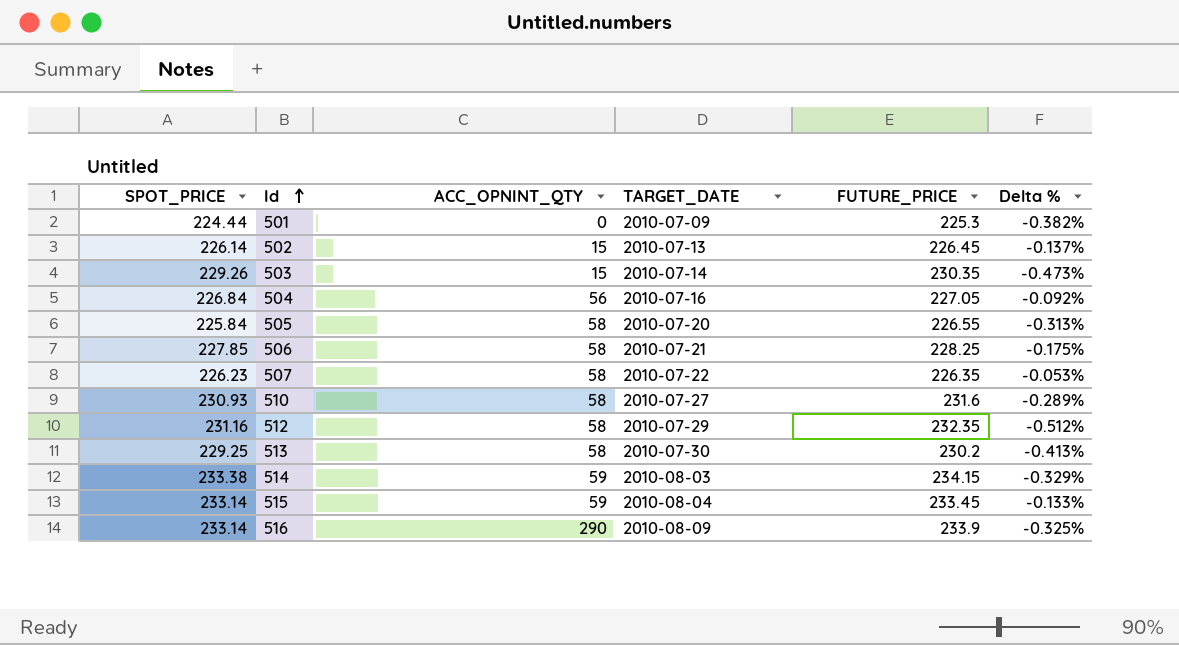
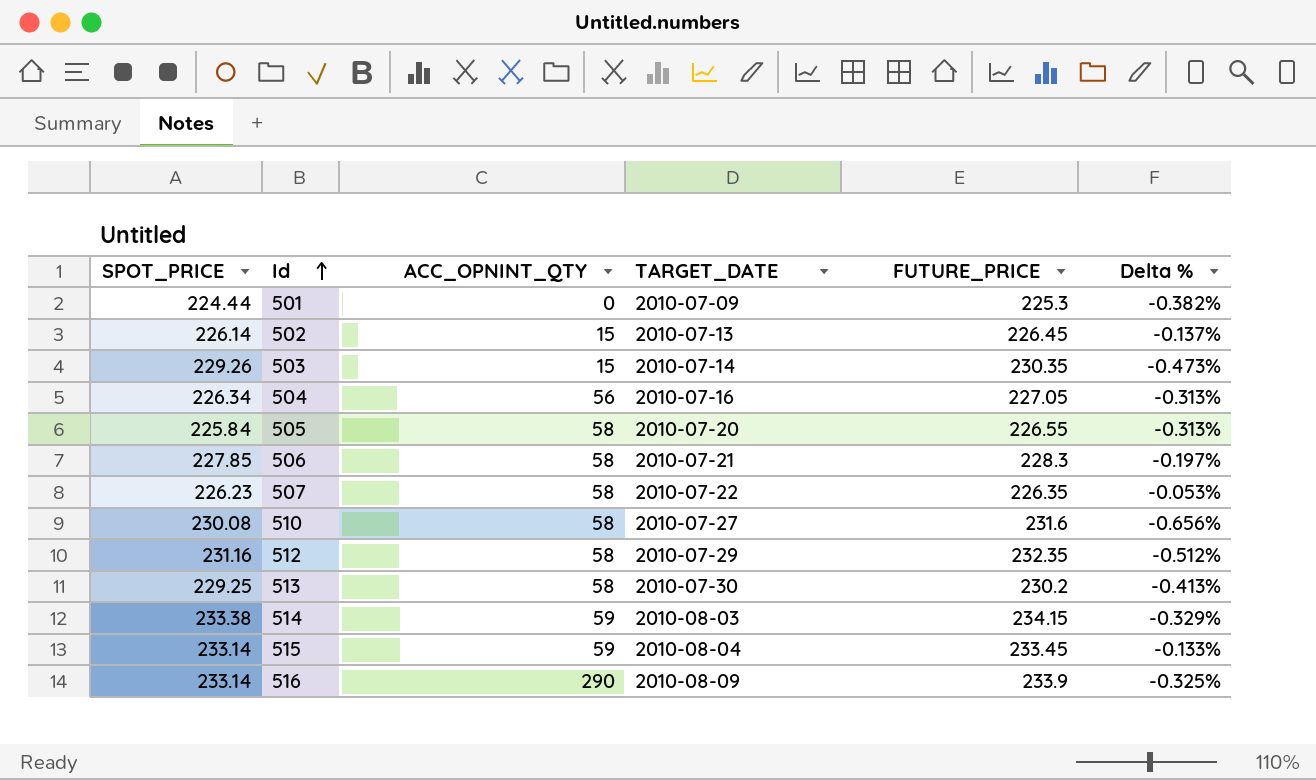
504 | SPOT_PRICE: 226.84 -> 226.34
504 | Delta %: -0.092% -> -0.313%
506 | FUTURE_PRICE: 228.25 -> 228.3
506 | Delta %: -0.175% -> -0.197%
510 | SPOT_PRICE: 230.93 -> 230.08
510 | Delta %: -0.289% -> -0.656%

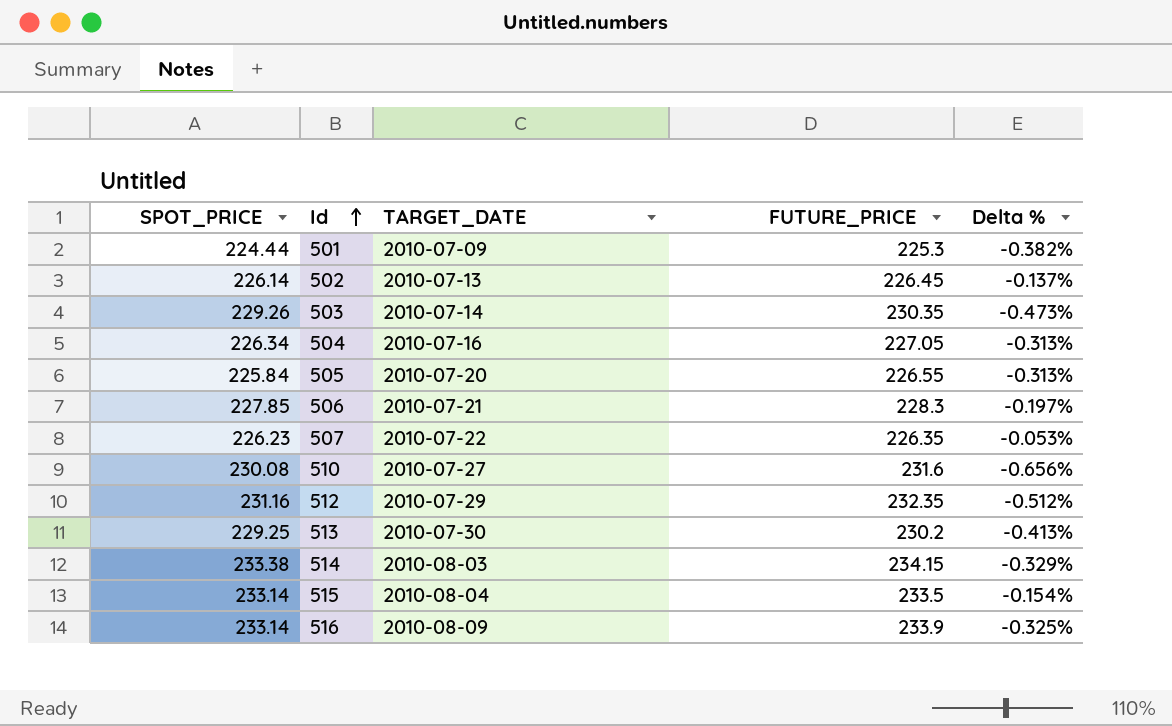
column ACC_OPNINT_QTY | position: 3 -> none
515 | FUTURE_PRICE: 233.45 -> 233.5
515 | Delta %: -0.133% -> -0.154%

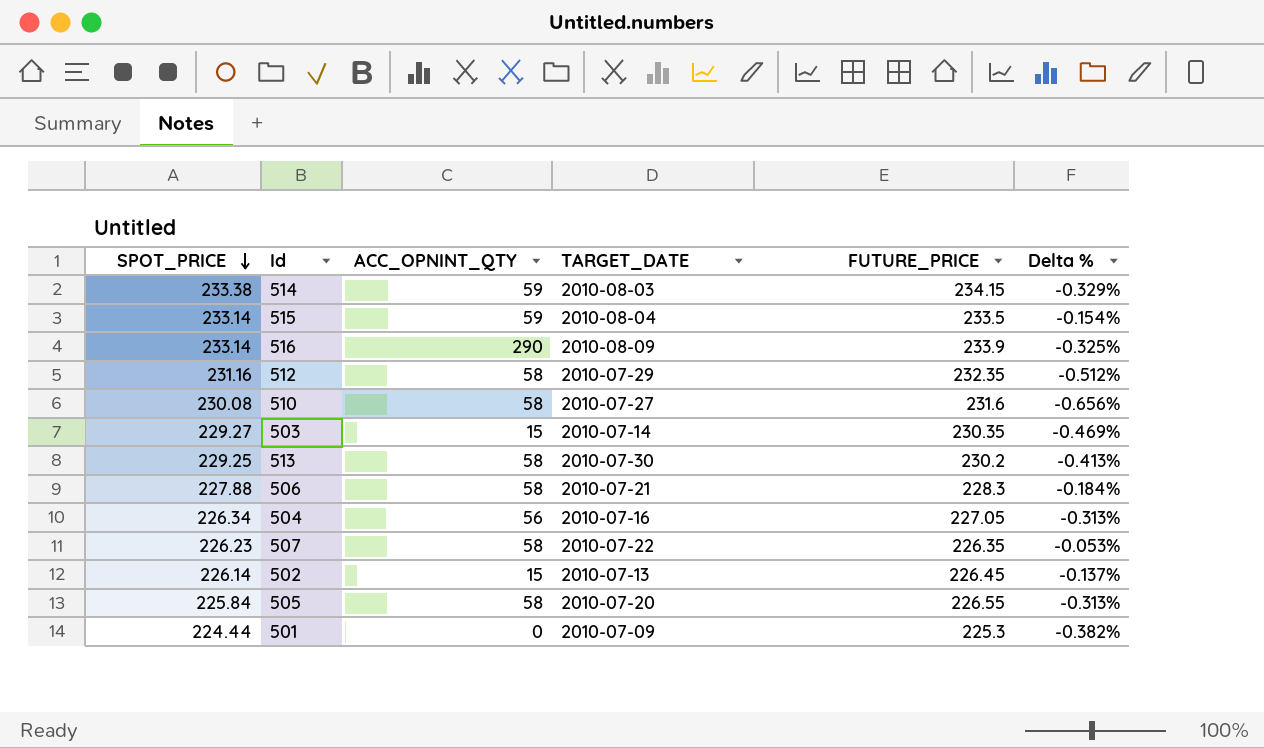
row order: Id ascending -> SPOT_PRICE descending
column ACC_OPNINT_QTY | position: none -> 3
503 | SPOT_PRICE: 229.26 -> 229.27
503 | Delta %: -0.473% -> -0.469%
506 | SPOT_PRICE: 227.85 -> 227.88
506 | Delta %: -0.197% -> -0.184%

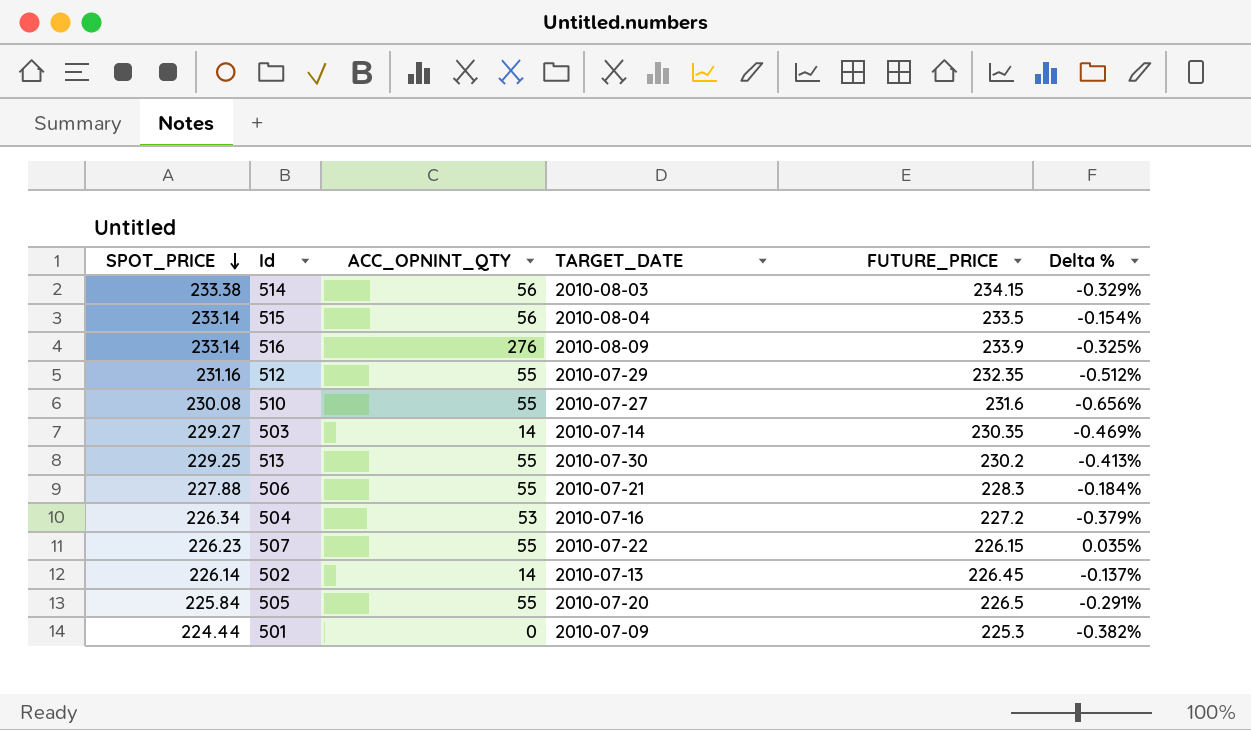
514 | ACC_OPNINT_QTY: 59 -> 56
515 | ACC_OPNINT_QTY: 59 -> 56
516 | ACC_OPNINT_QTY: 290 -> 276
512 | ACC_OPNINT_QTY: 58 -> 55
510 | ACC_OPNINT_QTY: 58 -> 55
503 | ACC_OPNINT_QTY: 15 -> 14
513 | ACC_OPNINT_QTY: 58 -> 55
506 | ACC_OPNINT_QTY: 58 -> 55
504 | ACC_OPNINT_QTY: 56 -> 53
504 | FUTURE_PRICE: 227.05 -> 227.2
504 | Delta %: -0.313% -> -0.379%
507 | ACC_OPNINT_QTY: 58 -> 55
507 | FUTURE_PRICE: 226.35 -> 226.15
507 | Delta %: -0.053% -> 0.035%
502 | ACC_OPNINT_QTY: 15 -> 14
505 | ACC_OPNINT_QTY: 58 -> 55
505 | FUTURE_PRICE: 226.55 -> 226.5
505 | Delta %: -0.313% -> -0.291%

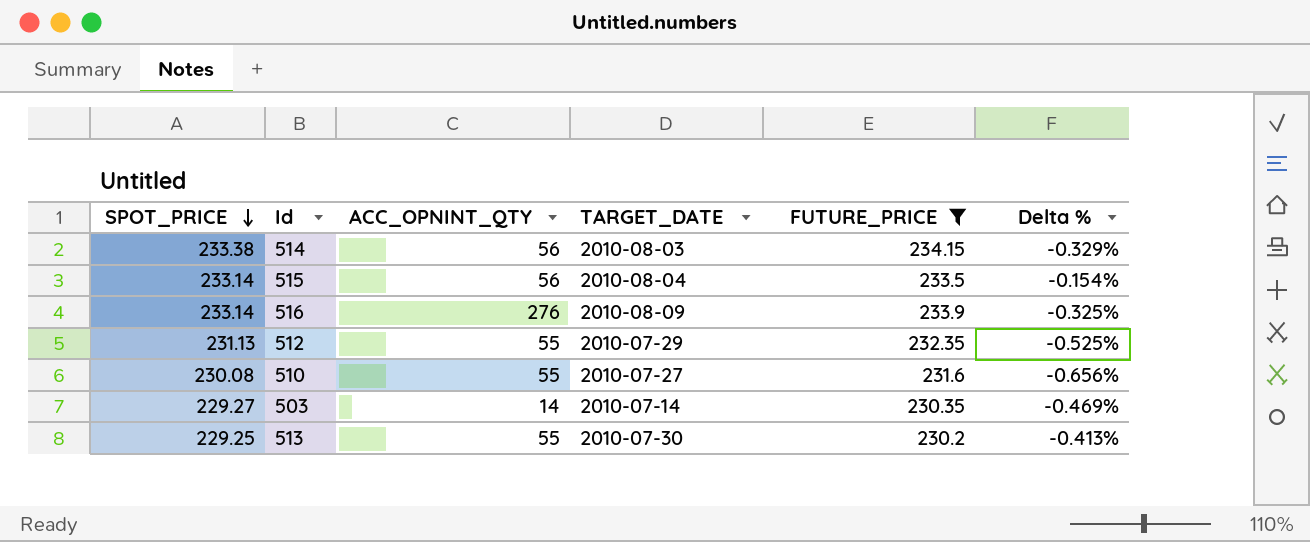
filter: none -> FUTURE_PRICE >= 230.2
512 | SPOT_PRICE: 231.16 -> 231.13
512 | Delta %: -0.512% -> -0.525%

